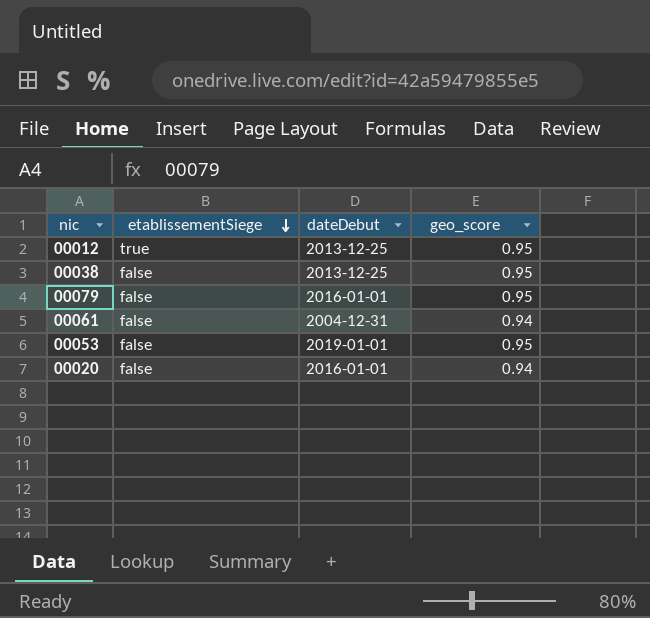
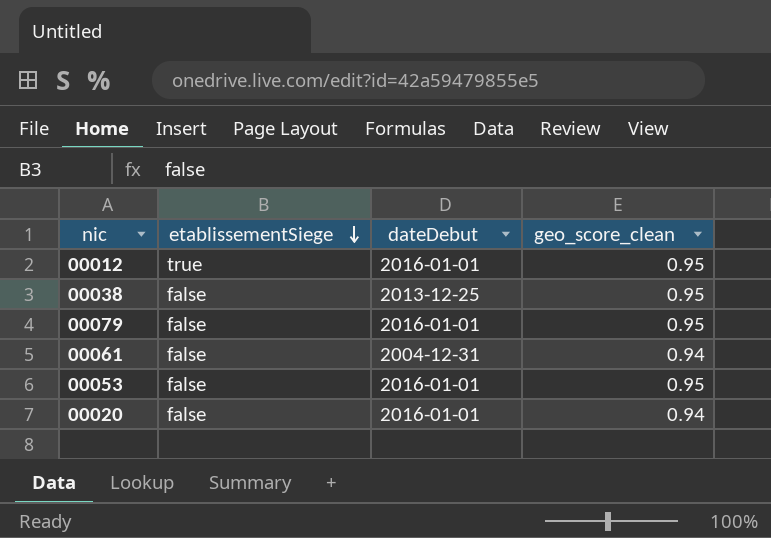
column name: geo_score -> geo_score_clean
00012 | dateDebut: 2013-12-25 -> 2016-01-01
00053 | dateDebut: 2019-01-01 -> 2016-01-01

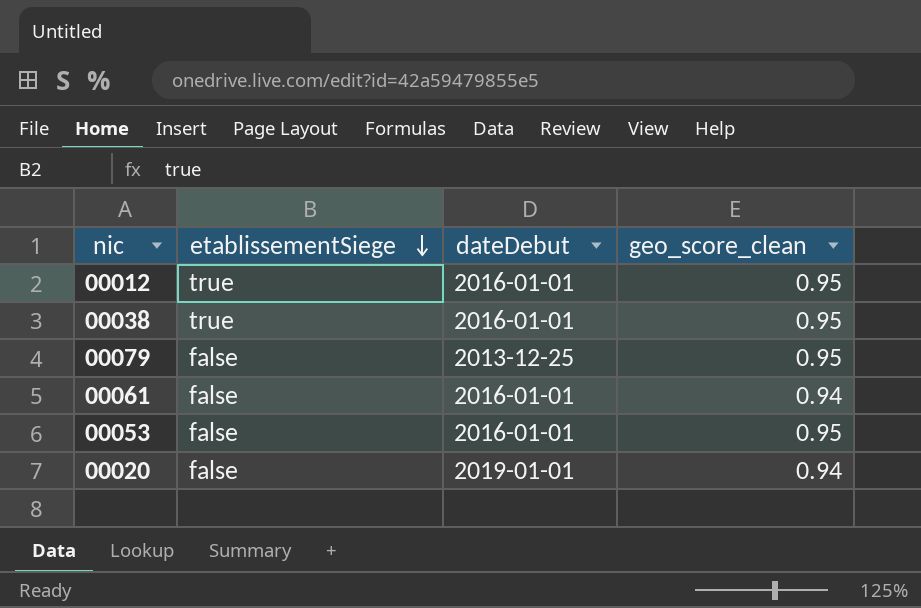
00038 | etablissementSiege: false -> true
00038 | dateDebut: 2013-12-25 -> 2016-01-01
00079 | dateDebut: 2016-01-01 -> 2013-12-25
00061 | dateDebut: 2004-12-31 -> 2016-01-01
00020 | dateDebut: 2016-01-01 -> 2019-01-01

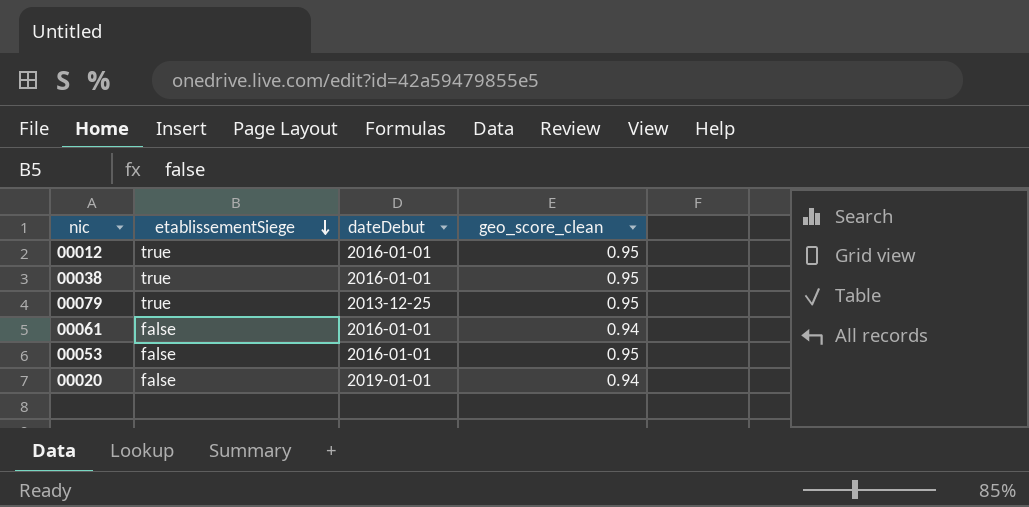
00079 | etablissementSiege: false -> true

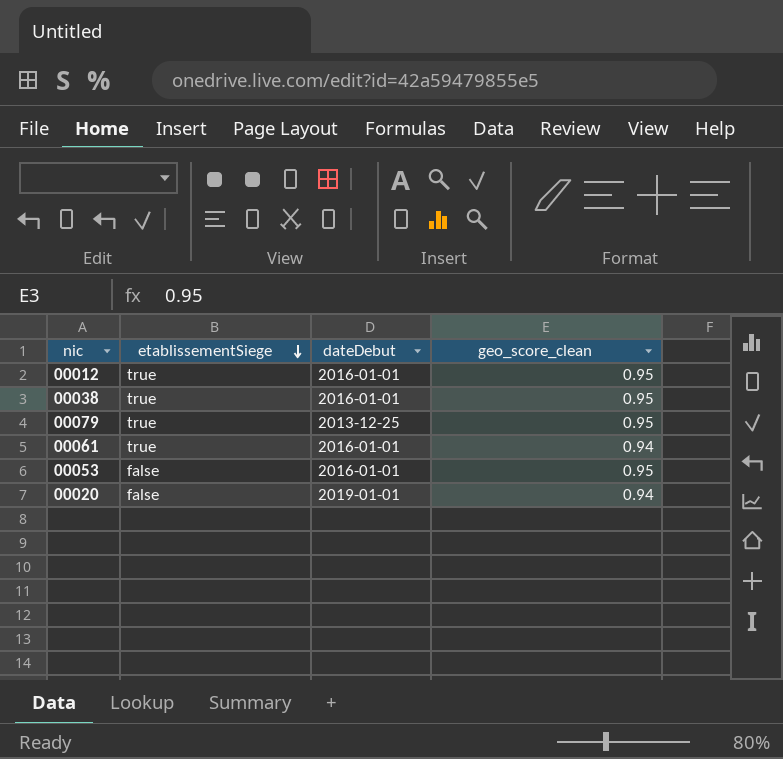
00061 | etablissementSiege: false -> true

